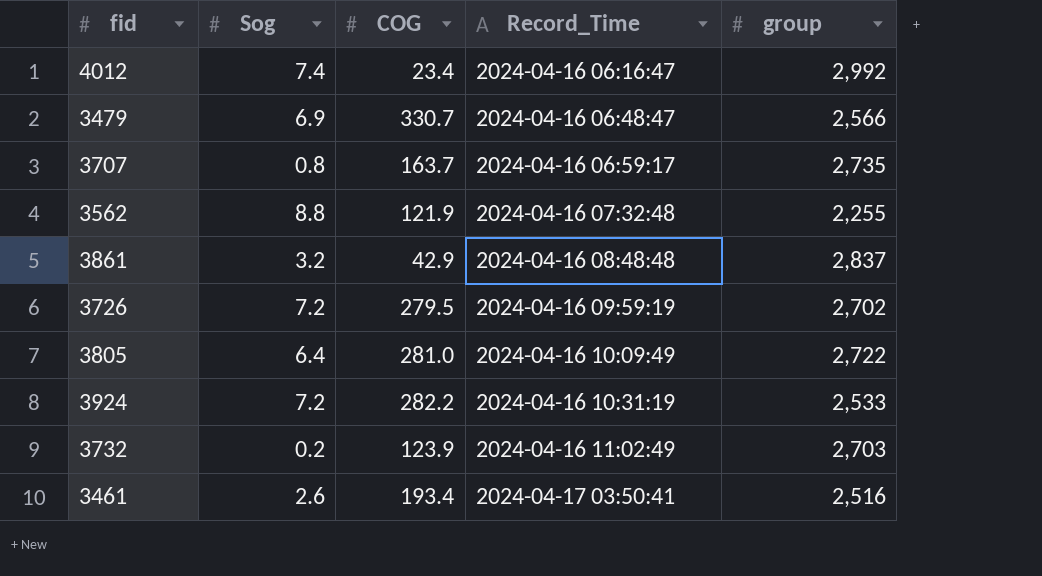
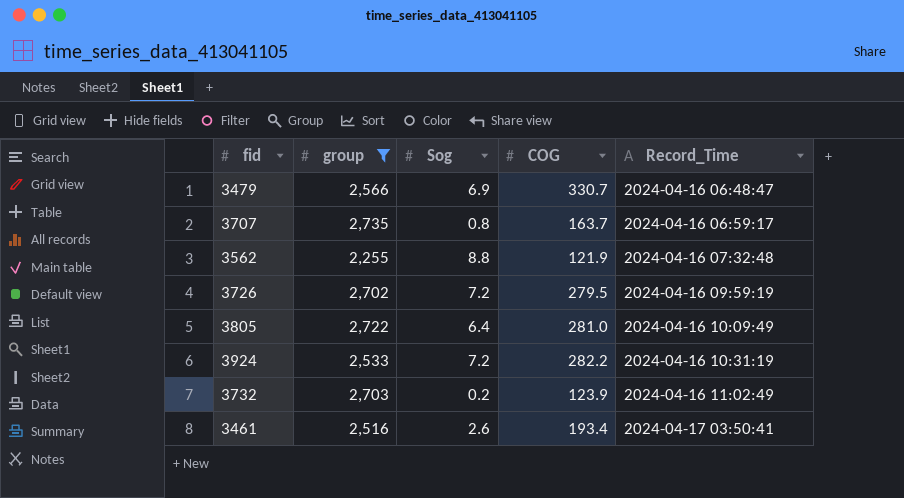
filter: none -> group <= 2,735
column group | position: 5 -> 2

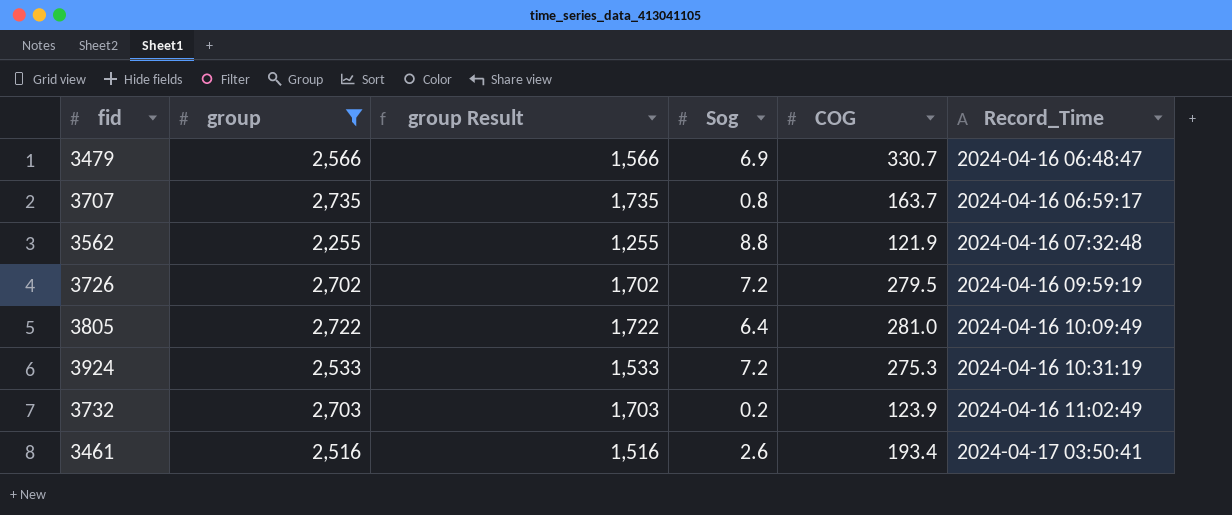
column group Result | formula: none -> [group] - 1000
3924 | COG: 282.2 -> 275.3

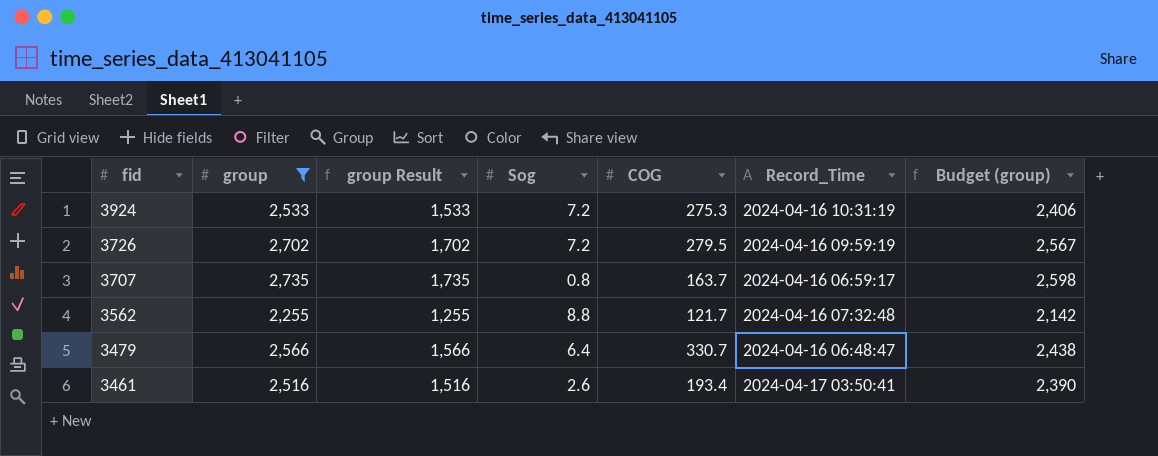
row order: Record_Time ascending -> fid descending
column Budget (group) | formula: none -> [group] * 0.95
row 3805: 2,722 | 1,722 | 6.4 | 281.0 | 2024-04-16 10:09:49 -> none
row 3732: 2,703 | 1,703 | 0.2 | 123.9 | 2024-04-16 11:02:49 -> none
3562 | COG: 121.9 -> 121.7
3479 | Sog: 6.9 -> 6.4

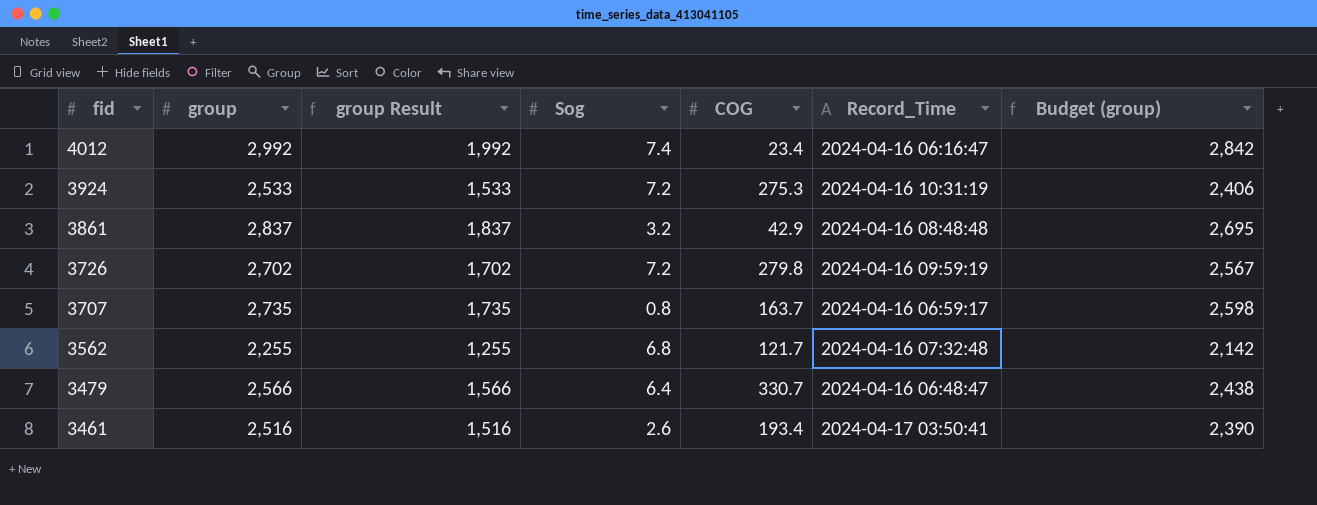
filter: group <= 2,735 -> none
3726 | COG: 279.5 -> 279.8
3562 | Sog: 8.8 -> 6.8

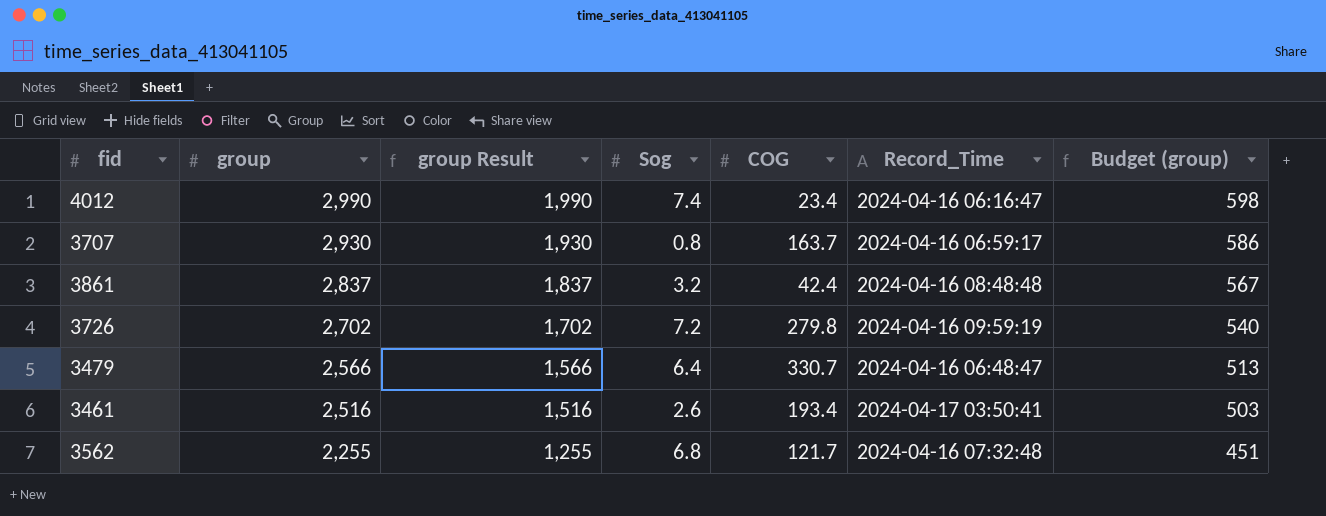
row order: fid descending -> group descending
column Budget (group) | formula: [group] * 0.95 -> [group] * 0.2
row 3924: 2,533 | 1,533 | 7.2 | 275.3 | 2024-04-16 10:31:19 | 2,406 -> none
4012 | group: 2,992 -> 2,990
4012 | group Result: 1,992 -> 1,990
3707 | group: 2,735 -> 2,930
3707 | group Result: 1,735 -> 1,930
3861 | COG: 42.9 -> 42.4

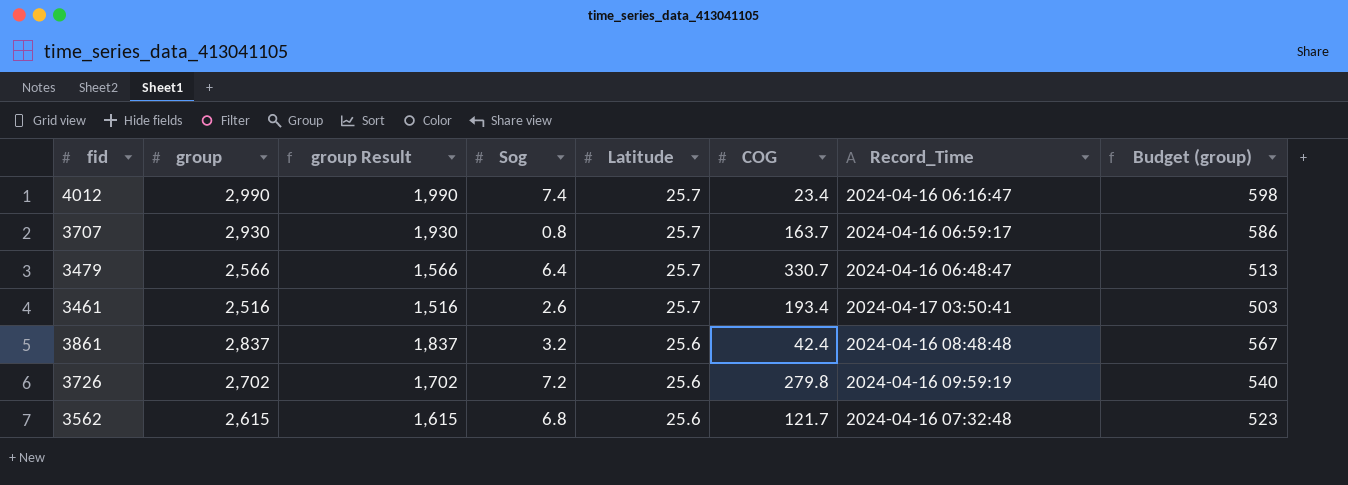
row order: group descending -> Latitude descending
column Latitude | position: none -> 5
3562 | group: 2,255 -> 2,615
3562 | group Result: 1,255 -> 1,615
3562 | Budget (group): 451 -> 523

